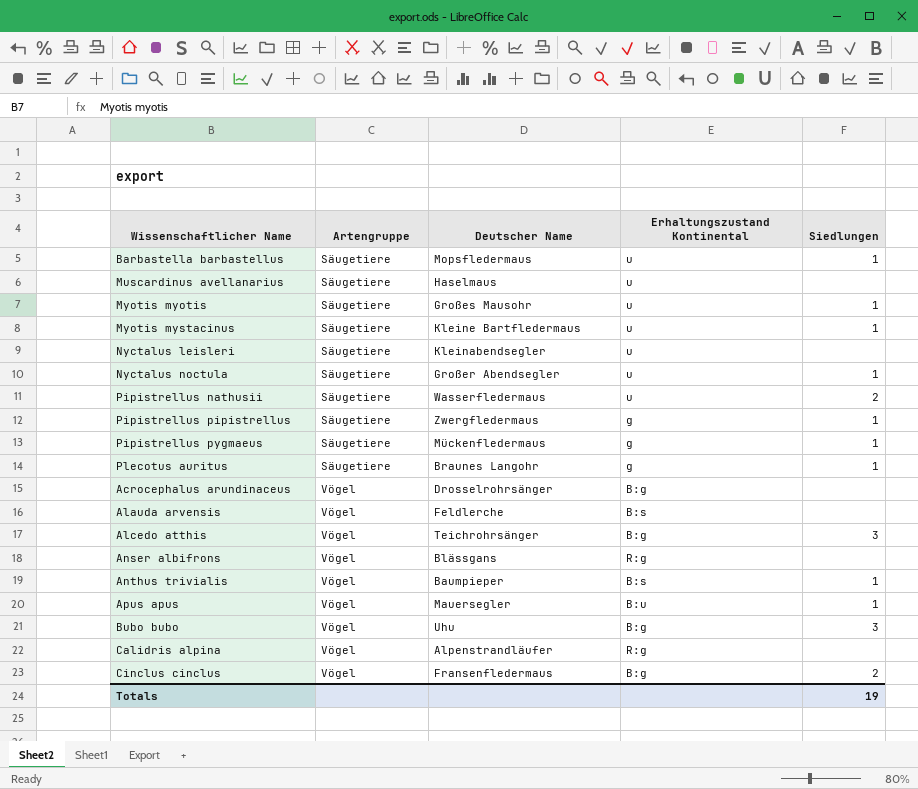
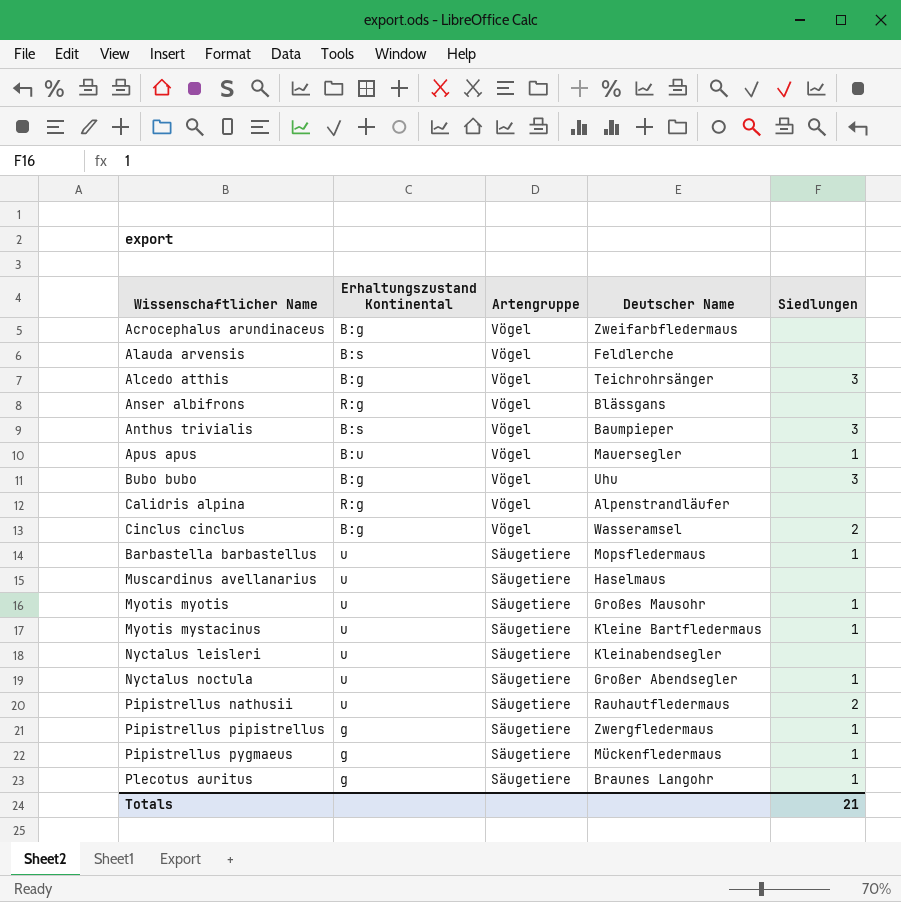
row order: Artengruppe ascending -> Artengruppe descending
column Erhaltungszustand Kontinental | position: 4 -> 2
Acrocephalus arundinaceus | Deutscher Name: Drosselrohrsänger -> Zweifarbfledermaus
Anthus trivialis | Siedlungen: 1 -> 3
Cinclus cinclus | Deutscher Name: Fransenfledermaus -> Wasseramsel
Pipistrellus nathusii | Deutscher Name: Wasserfledermaus -> Rauhautfledermaus
Totals | Siedlungen: 19 -> 21

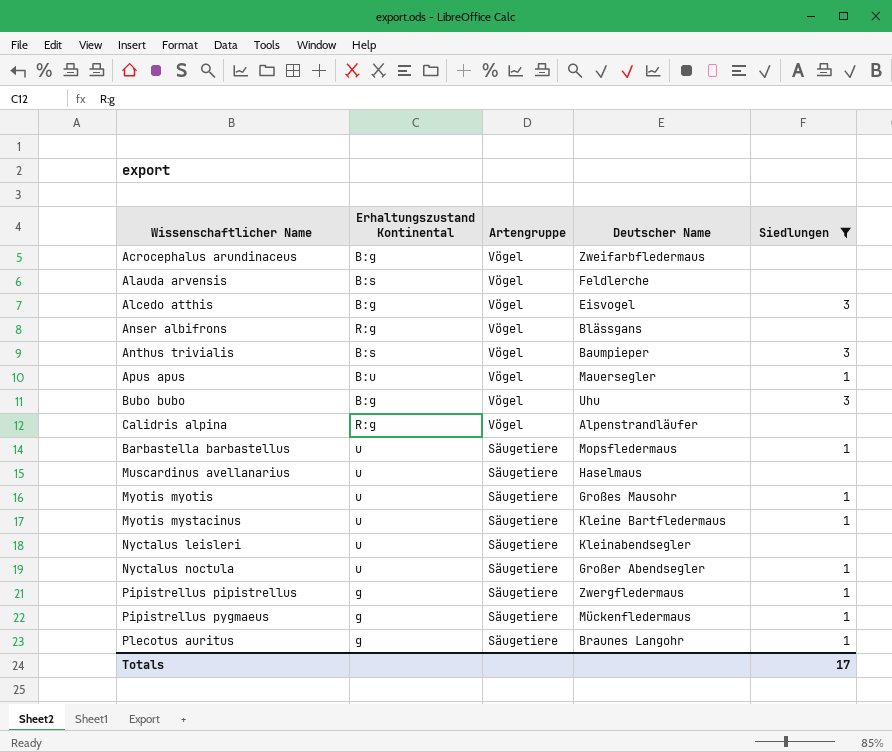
filter: none -> Siedlungen != 2
Alcedo atthis | Deutscher Name: Teichrohrsänger -> Eisvogel
Totals | Siedlungen: 21 -> 17

